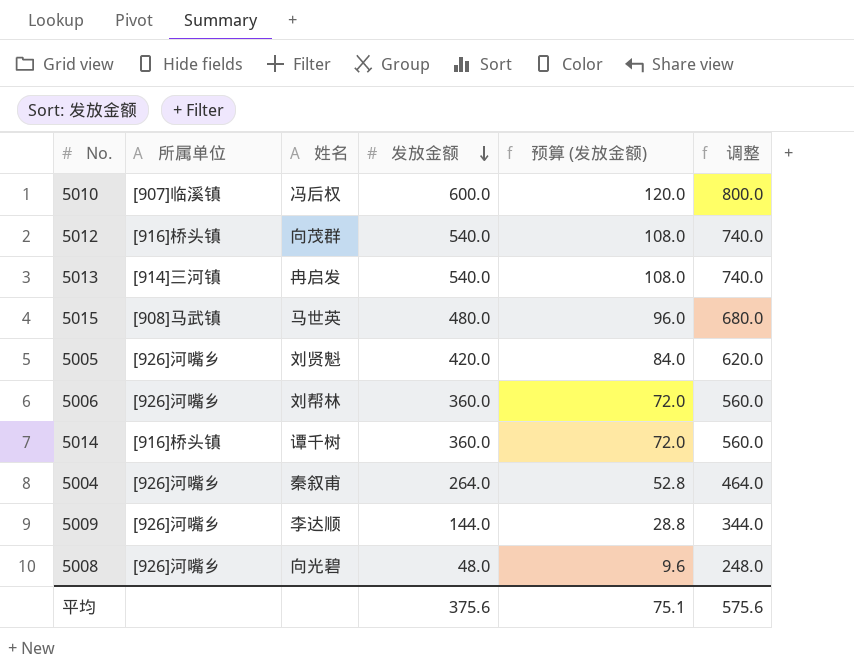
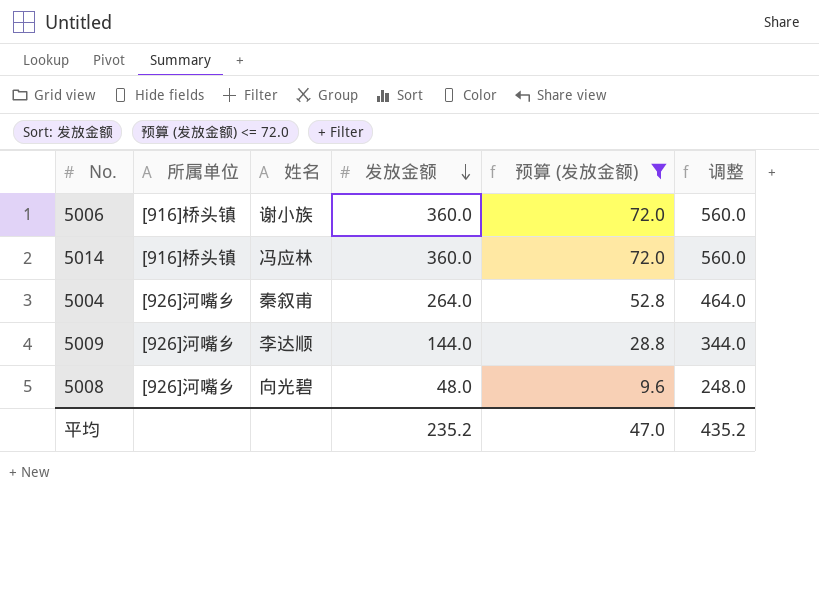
filter: none -> 预算 (发放金额) <= 72.0
5006 | 所属单位: [926]河嘴乡 -> [916]桥头镇
5006 | 姓名: 刘帮林 -> 谢小族
5014 | 姓名: 谭千树 -> 冯应林
平均 | 发放金额: 375.6 -> 235.2
平均 | 预算 (发放金额): 75.1 -> 47.0
平均 | 调整: 575.6 -> 435.2

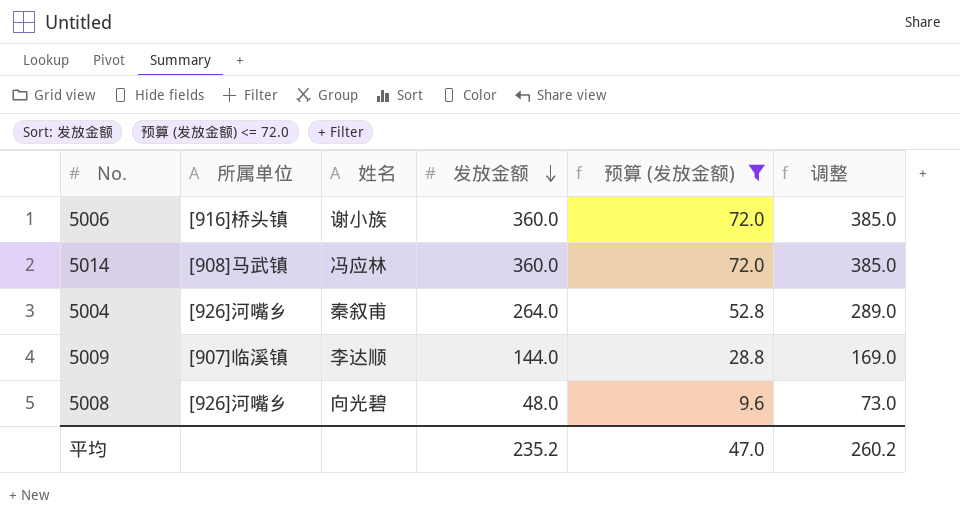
column 调整 | formula: [发放金额] + 200 -> [发放金额] + 25
5014 | 所属单位: [916]桥头镇 -> [908]马武镇
5009 | 所属单位: [926]河嘴乡 -> [907]临溪镇
平均 | 调整: 435.2 -> 260.2

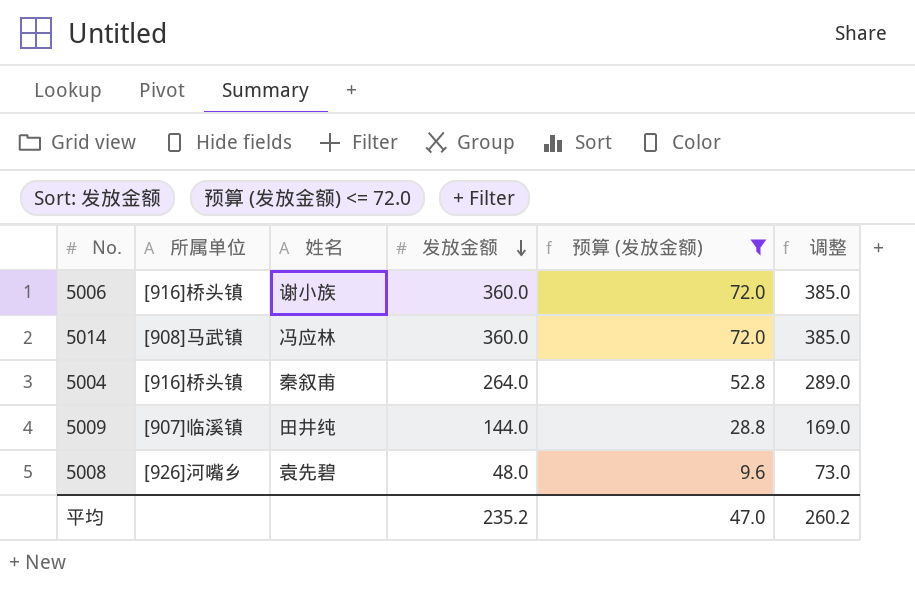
5004 | 所属单位: [926]河嘴乡 -> [916]桥头镇
5009 | 姓名: 李达顺 -> 田井纯
5008 | 姓名: 向光碧 -> 袁先碧

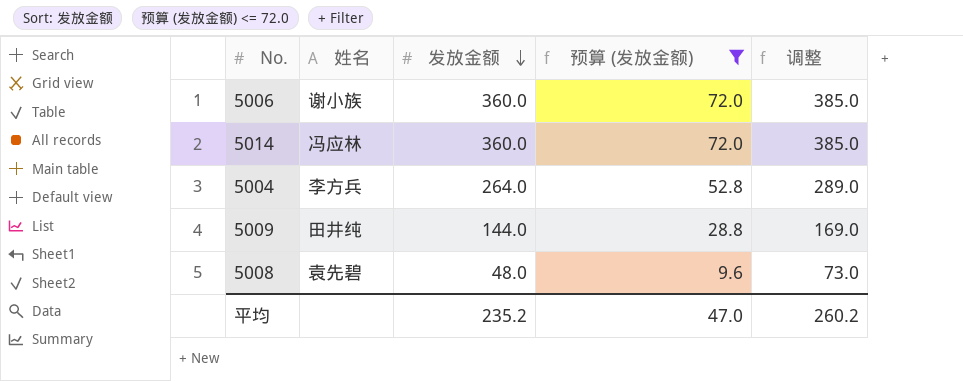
column 所属单位 | position: 2 -> none
5004 | 姓名: 秦叙甫 -> 李方兵

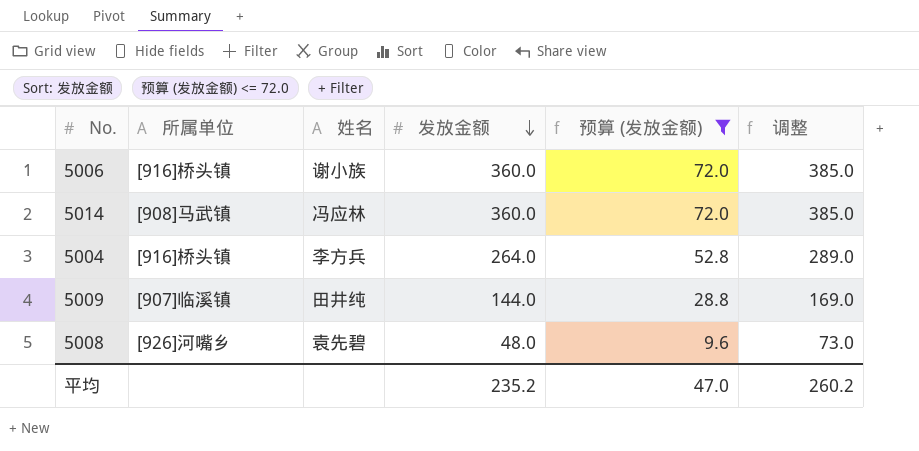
column 所属单位 | position: none -> 2

